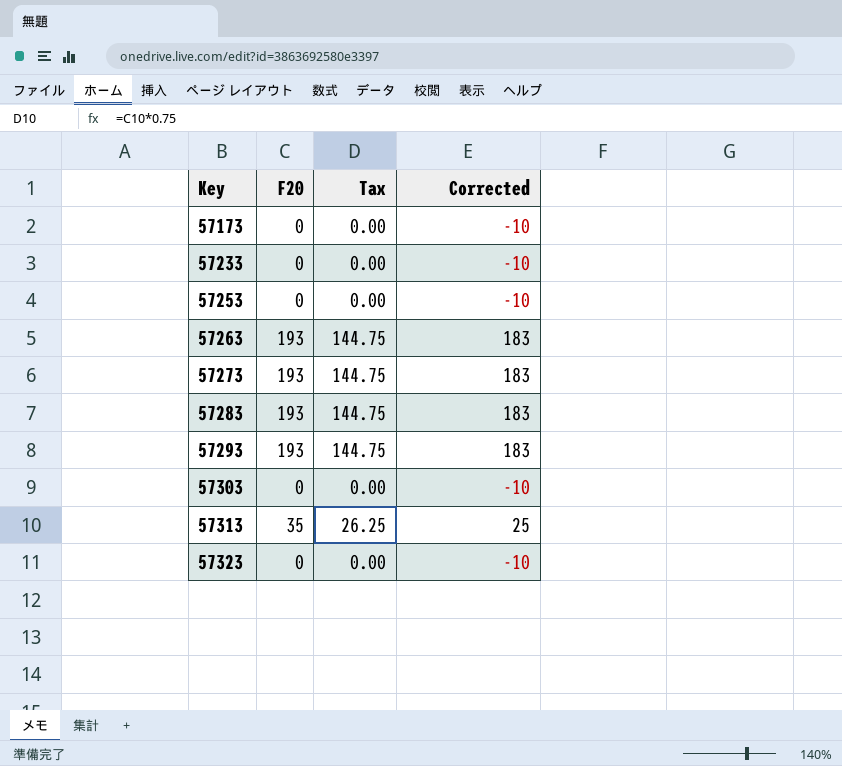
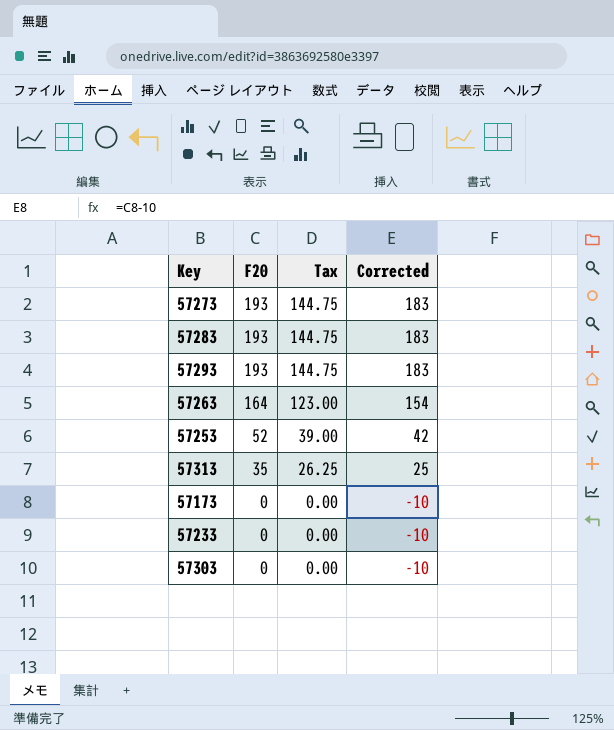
row order: Key ascending -> F20 descending
row 57323: 0 | 0.00 | -10 -> none
57263 | F20: 193 -> 164
57263 | Tax: 144.75 -> 123.00
57263 | Corrected: 183 -> 154
57253 | F20: 0 -> 52
57253 | Tax: 0.00 -> 39.00
57253 | Corrected: -10 -> 42

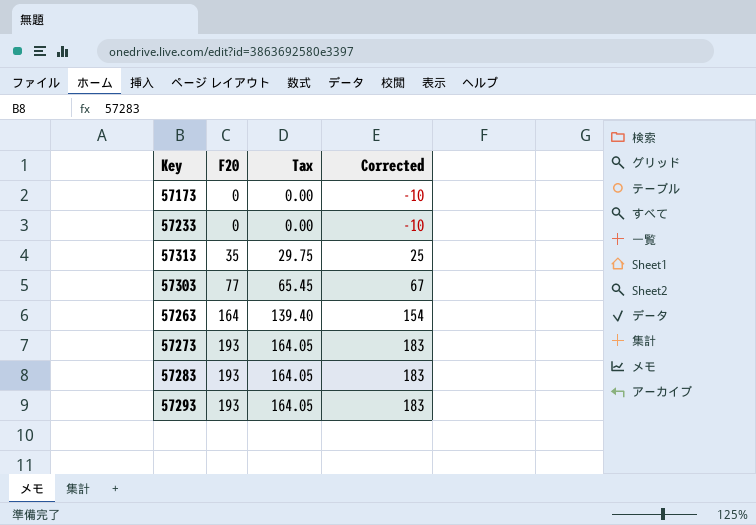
row order: F20 descending -> F20 ascending
column Tax | formula: [F20] * 0.75 -> [F20] * 0.85
row 57253: 52 | 39.00 | 42 -> none
57303 | F20: 0 -> 77
57303 | Corrected: -10 -> 67

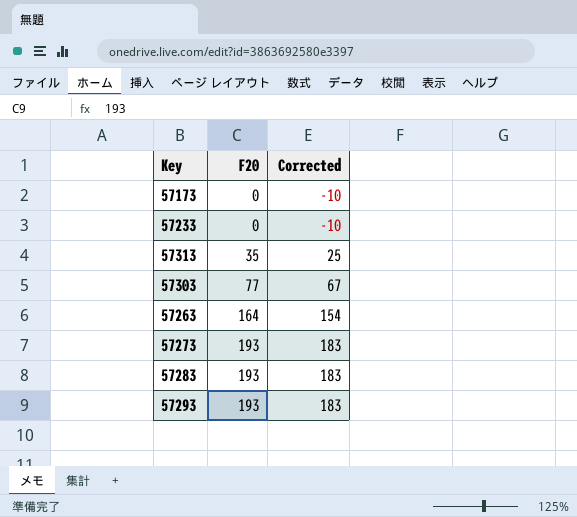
column Tax | formula: [F20] * 0.85 -> none

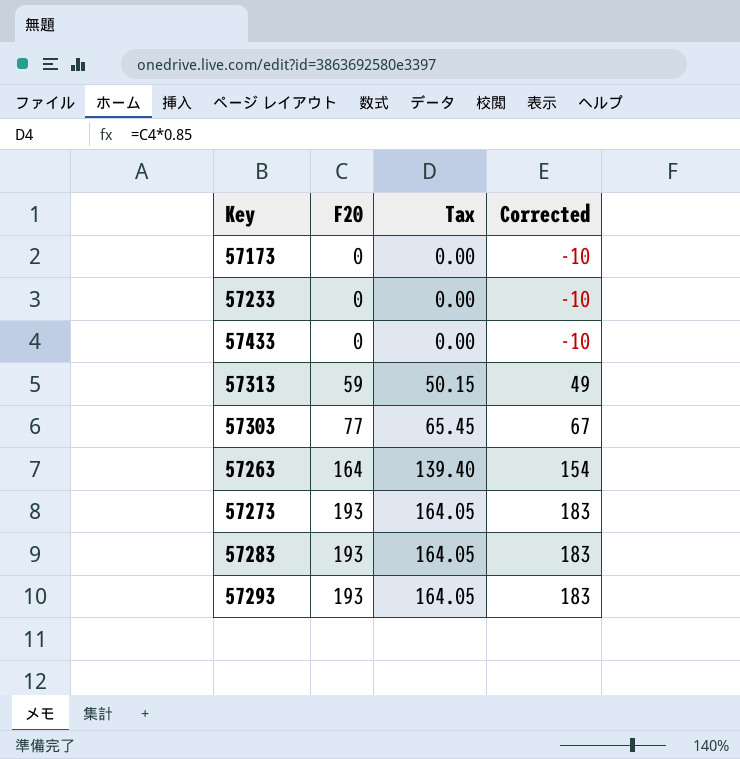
column Tax | formula: none -> [F20] * 0.85
row 57433: none -> 0 | 0.00 | -10
57313 | F20: 35 -> 59
57313 | Corrected: 25 -> 49

